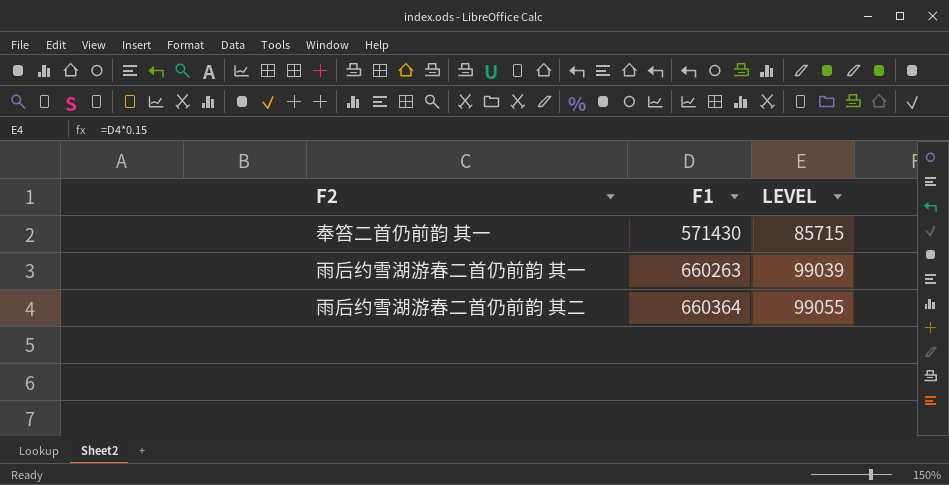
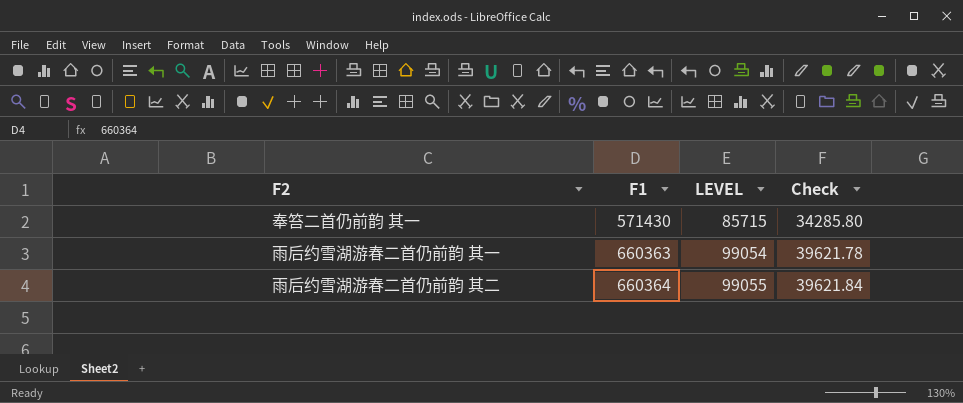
column Check | formula: none -> [F1] * 0.06
雨后约雪湖游春二首仍前韵 其一 | F1: 660263 -> 660363
雨后约雪湖游春二首仍前韵 其一 | LEVEL: 99039 -> 99054

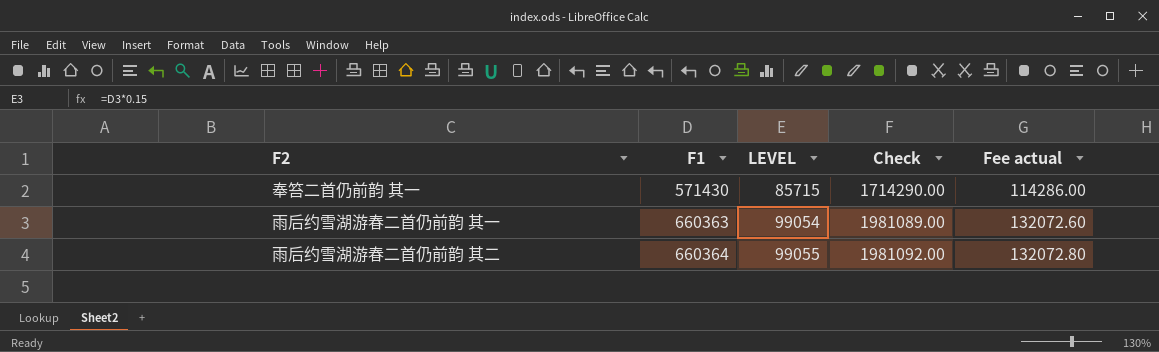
column Check | formula: [F1] * 0.06 -> [F1] * 3
column Fee actual | formula: none -> [F1] * 0.2

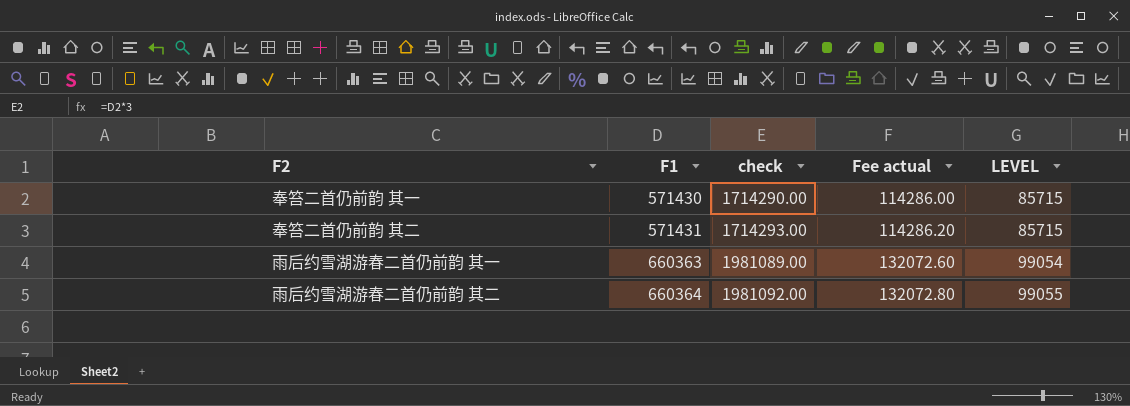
column name: Check -> check
column LEVEL | position: 3 -> 5
row 奉笞二首仍前韵 其二: none -> 571431 | 1714293.00 | 114286.20 | 85715

